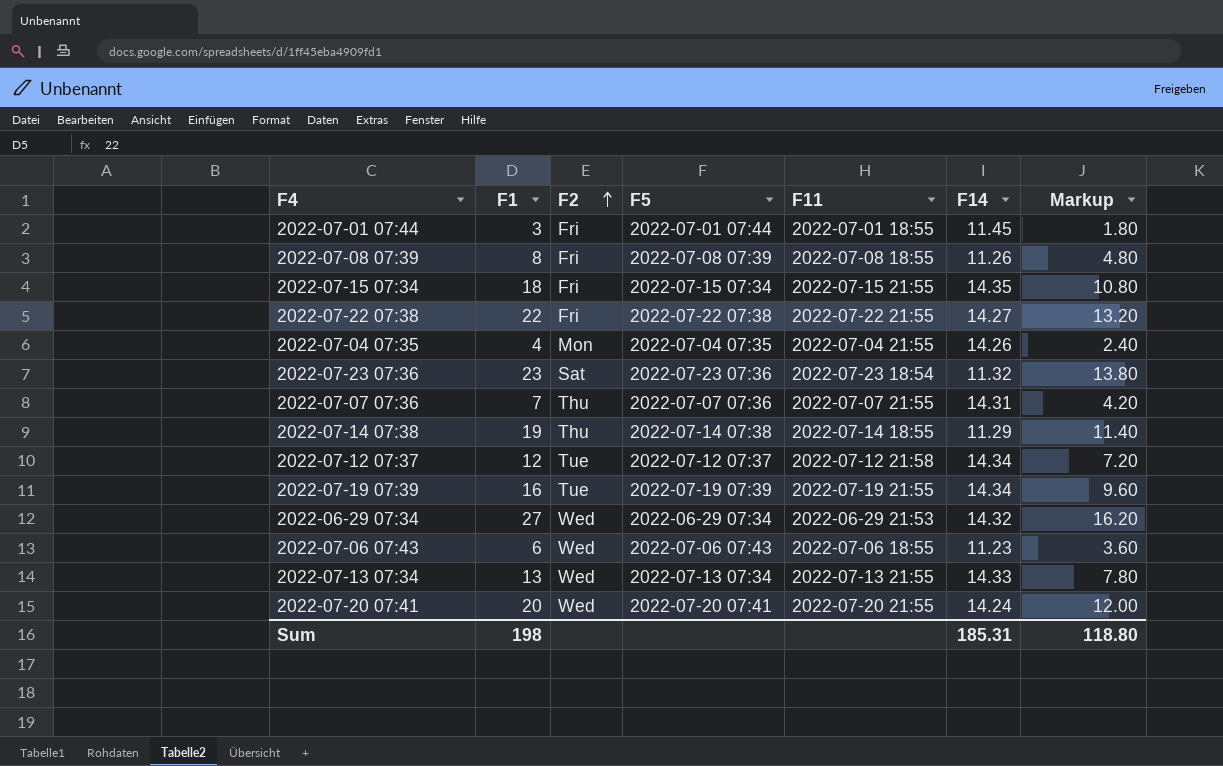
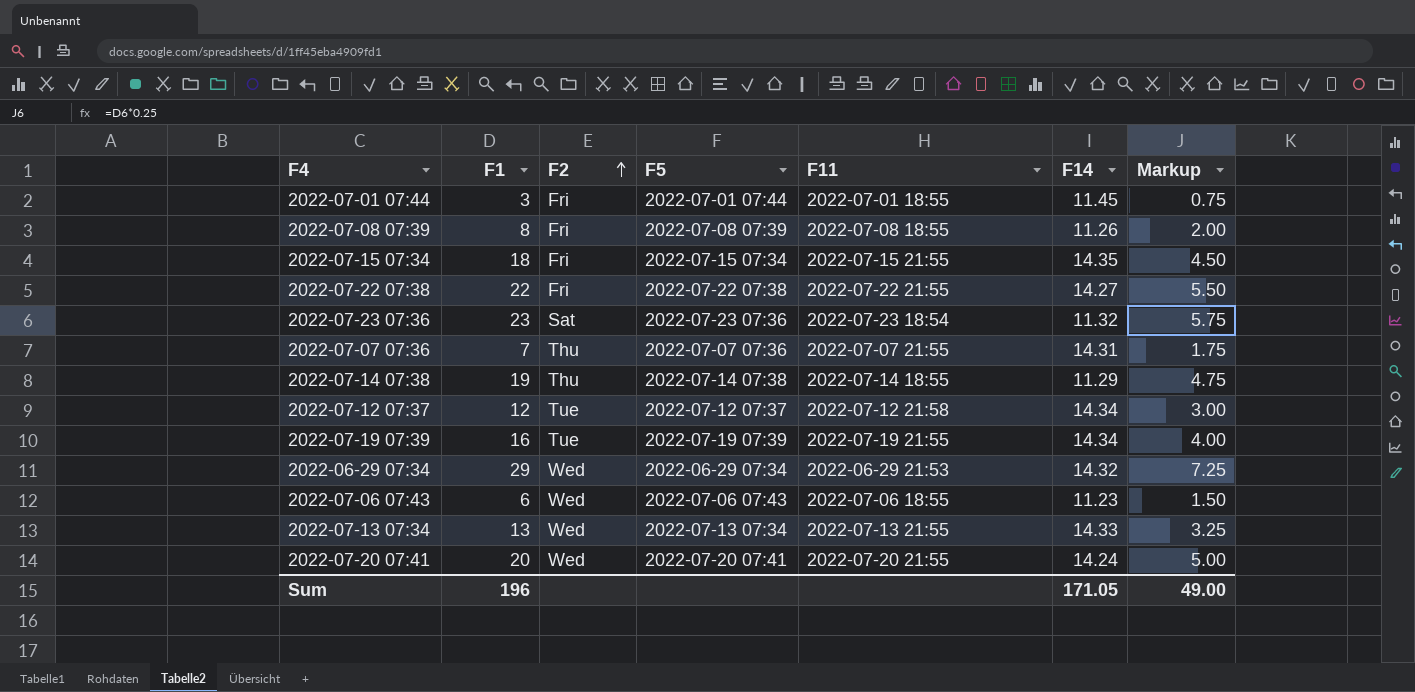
column Markup | formula: [F1] * 0.6 -> [F1] * 0.25
row 2022-07-04 07:35: 4 | Mon | 2022-07-04 07:35 | 2022-07-04 21:55 | 14.26 | 2.40 -> none
2022-06-29 07:34 | F1: 27 -> 29
Sum | F1: 198 -> 196
Sum | F14: 185.31 -> 171.05
Sum | Markup: 118.80 -> 49.00

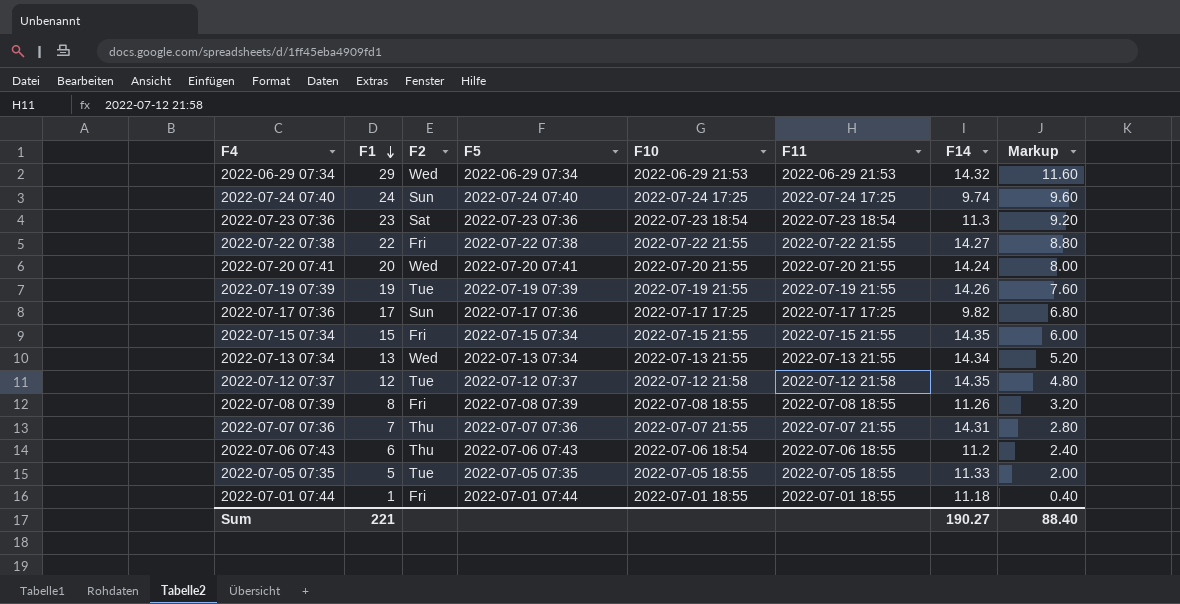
row order: F2 ascending -> F1 descending
column F10 | position: none -> 5
column Markup | formula: [F1] * 0.25 -> [F1] * 0.4
row 2022-07-14 07:38: 19 | Thu | 2022-07-14 07:38 | 2022-07-14 18:55 | 11.29 | 4.75 -> none
row 2022-07-24 07:40: none -> 24 | Sun | 2022-07-24 07:40 | 2022-07-24 17:25 | 2022-07-24 17:25 | 9.74 | 9.60
2022-07-23 07:36 | F14: 11.32 -> 11.3
2022-07-19 07:39 | F1: 16 -> 19
2022-07-19 07:39 | F14: 14.34 -> 14.26
row 2022-07-17 07:36: none -> 17 | Sun | 2022-07-17 07:36 | 2022-07-17 17:25 | 2022-07-17 17:25 | 9.82 | 6.80
2022-07-15 07:34 | F1: 18 -> 15
2022-07-13 07:34 | F14: 14.33 -> 14.34
2022-07-12 07:37 | F14: 14.34 -> 14.35
2022-07-06 07:43 | F2: Wed -> Thu
2022-07-06 07:43 | F14: 11.23 -> 11.2
row 2022-07-05 07:35: none -> 5 | Tue | 2022-07-05 07:35 | 2022-07-05 18:55 | 2022-07-05 18:55 | 11.33 | 2.00
2022-07-01 07:44 | F1: 3 -> 1
2022-07-01 07:44 | F14: 11.45 -> 11.18
Sum | F1: 196 -> 221
Sum | F14: 171.05 -> 190.27
Sum | Markup: 49.00 -> 88.40

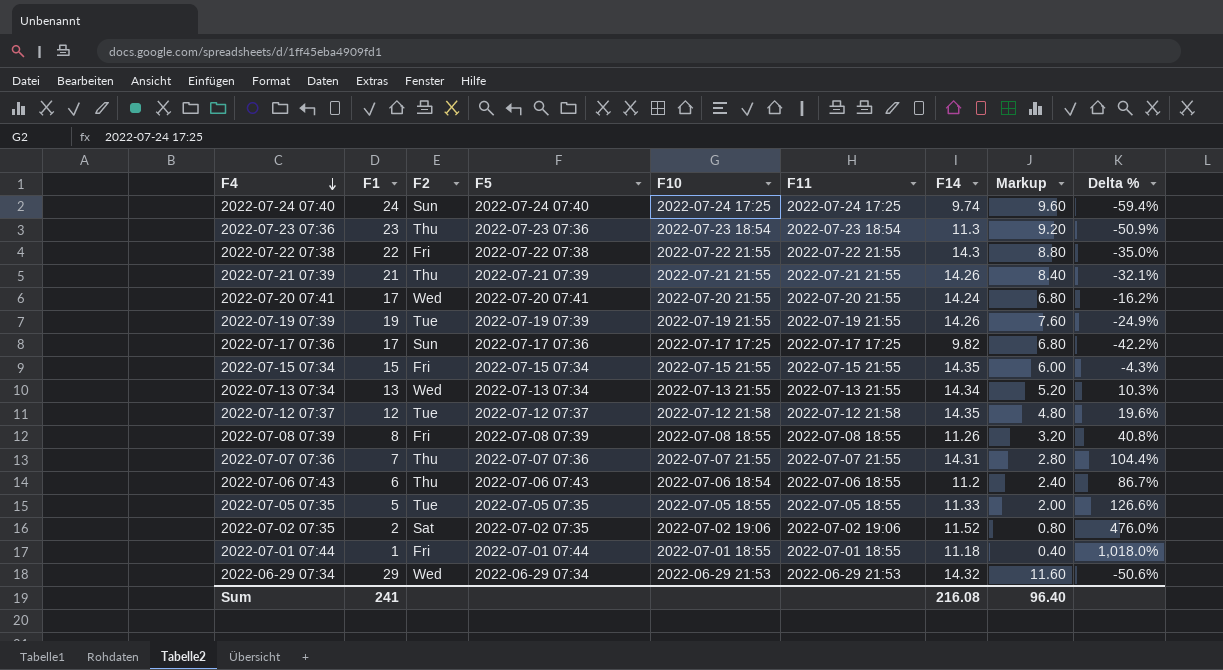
row order: F1 descending -> F4 descending
column Delta % | formula: none -> ([F14] - [F1]) / [F1]
2022-07-23 07:36 | F2: Sat -> Thu
2022-07-22 07:38 | F14: 14.27 -> 14.3
row 2022-07-21 07:39: none -> 21 | Thu | 2022-07-21 07:39 | 2022-07-21 21:55 | 2022-07-21 21:55 | 14.26 | 8.40 | -32.1%
2022-07-20 07:41 | F1: 20 -> 17
2022-07-20 07:41 | Markup: 8.00 -> 6.80
row 2022-07-02 07:35: none -> 2 | Sat | 2022-07-02 07:35 | 2022-07-02 19:06 | 2022-07-02 19:06 | 11.52 | 0.80 | 476.0%
Sum | F1: 221 -> 241
Sum | F14: 190.27 -> 216.08
Sum | Markup: 88.40 -> 96.40

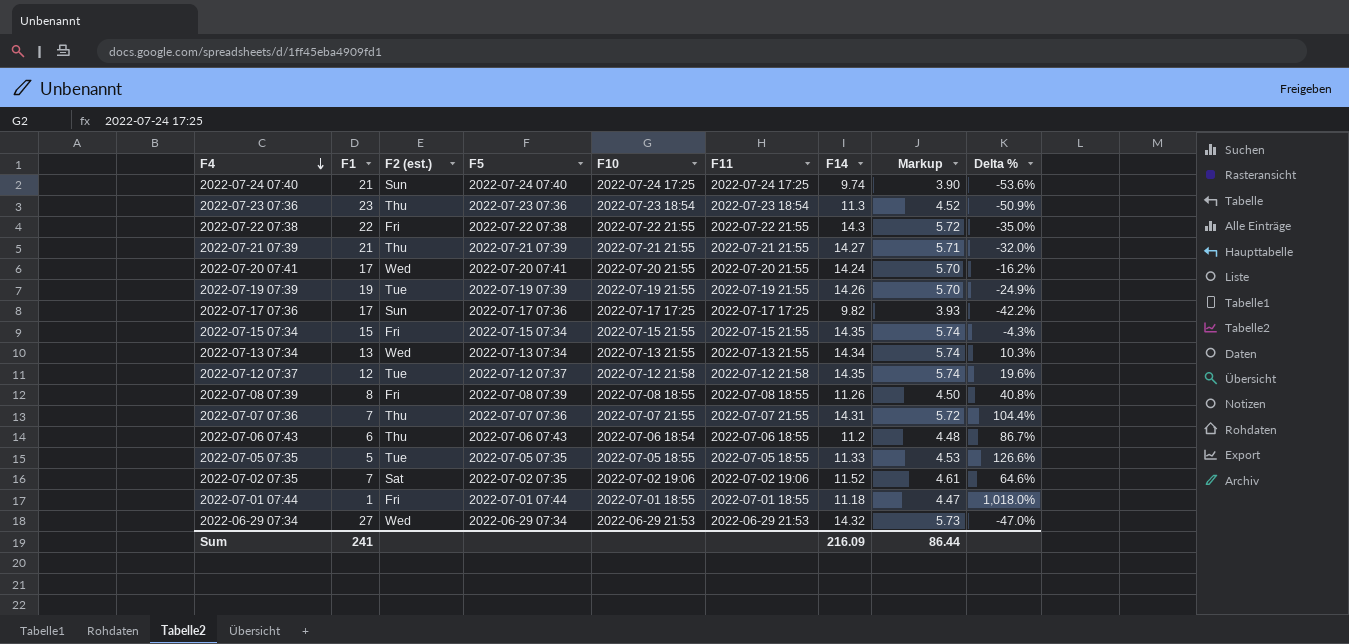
column name: F2 -> F2 (est.)
column Markup | formula: [F1] * 0.4 -> [F14] * 0.4
2022-07-24 07:40 | F1: 24 -> 21
2022-07-24 07:40 | Delta %: -59.4% -> -53.6%
2022-07-21 07:39 | F14: 14.26 -> 14.27
2022-07-21 07:39 | Delta %: -32.1% -> -32.0%
2022-07-02 07:35 | F1: 2 -> 7
2022-07-02 07:35 | Delta %: 476.0% -> 64.6%
2022-06-29 07:34 | F1: 29 -> 27
2022-06-29 07:34 | Delta %: -50.6% -> -47.0%
Sum | F14: 216.08 -> 216.09
Sum | Markup: 96.40 -> 86.44

